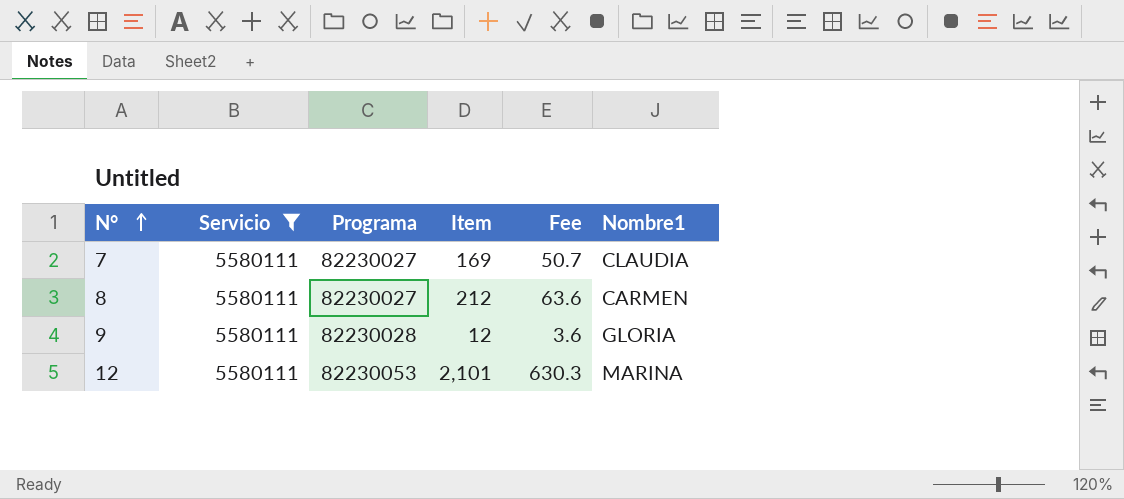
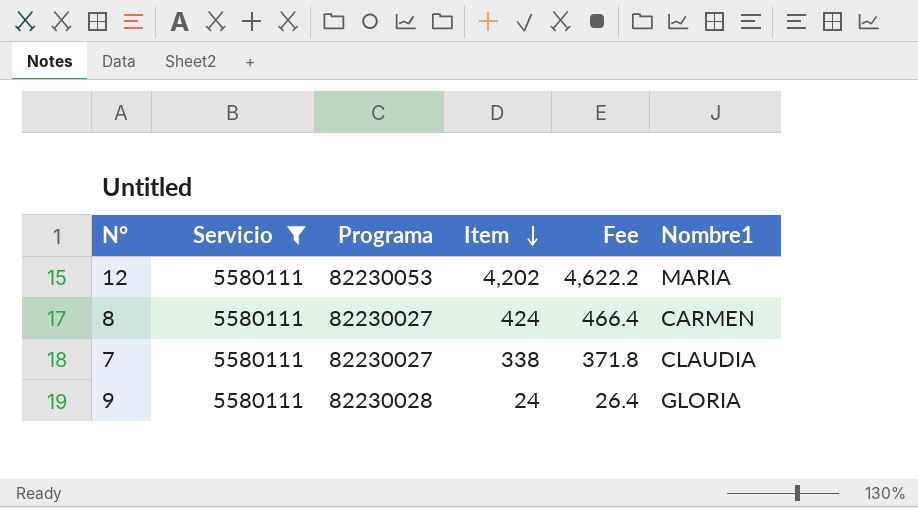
row order: N° ascending -> Item descending
column Fee | formula: [Item] * 0.3 -> [Item] * 1.1
12 | Item: 2,101 -> 4,202
12 | Nombre1: MARINA -> MARIA
8 | Item: 212 -> 424
7 | Item: 169 -> 338
9 | Item: 12 -> 24

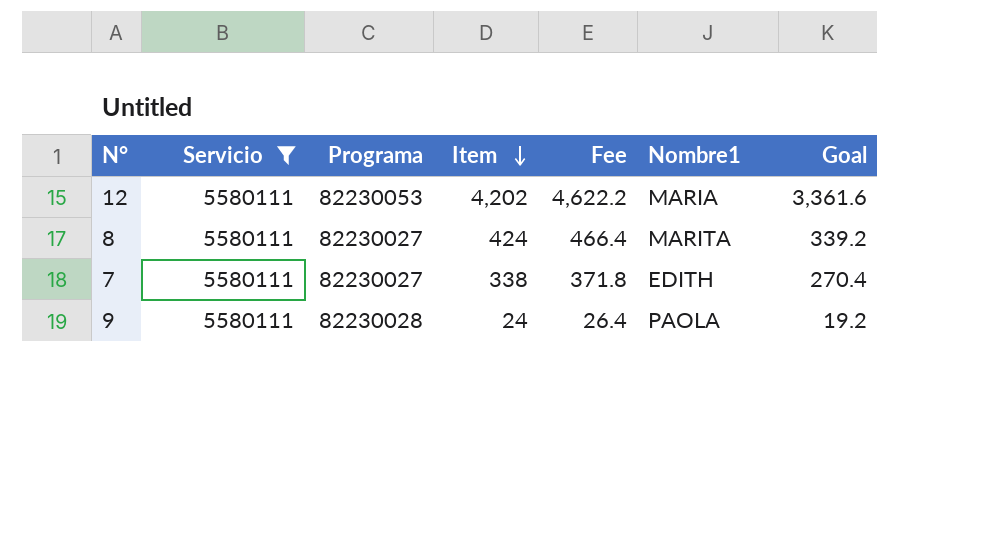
column Goal | formula: none -> [Item] * 0.8
8 | Nombre1: CARMEN -> MARITA
7 | Nombre1: CLAUDIA -> EDITH
9 | Nombre1: GLORIA -> PAOLA

